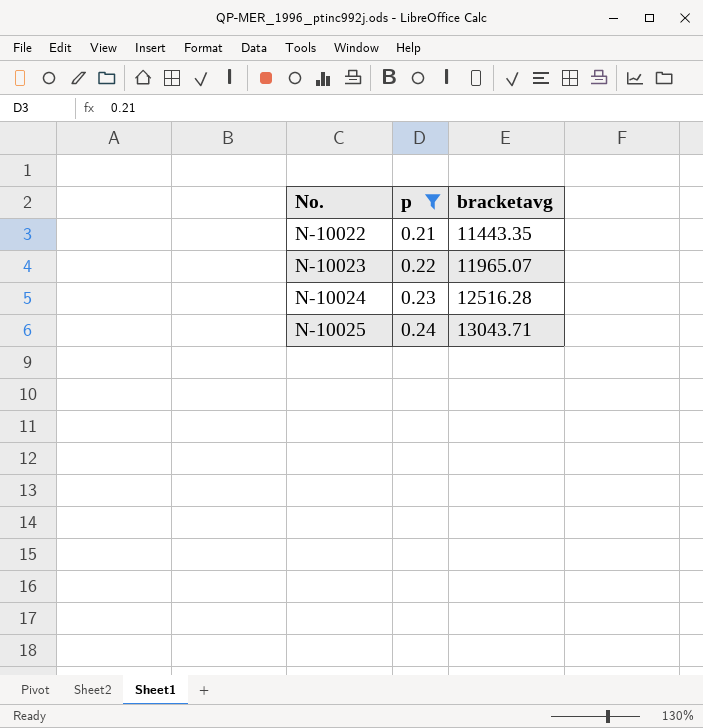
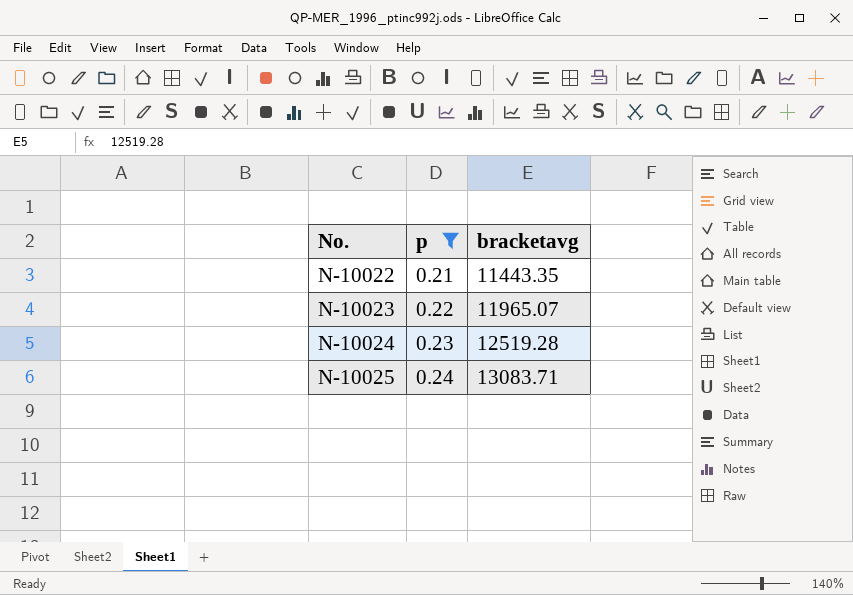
N-10024 | bracketavg: 12516.28 -> 12519.28
N-10025 | bracketavg: 13043.71 -> 13083.71

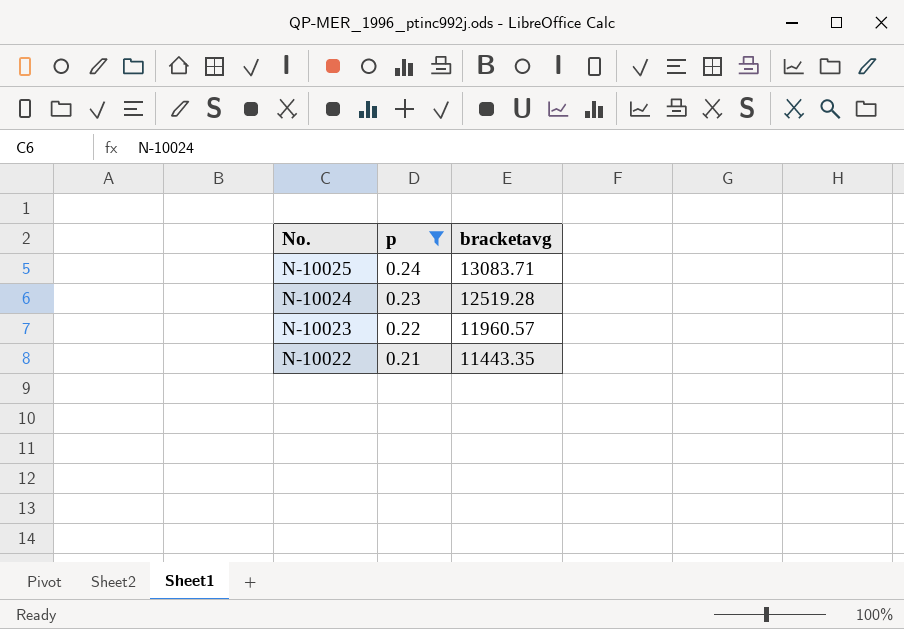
row order: No. ascending -> No. descending
N-10023 | bracketavg: 11965.07 -> 11960.57

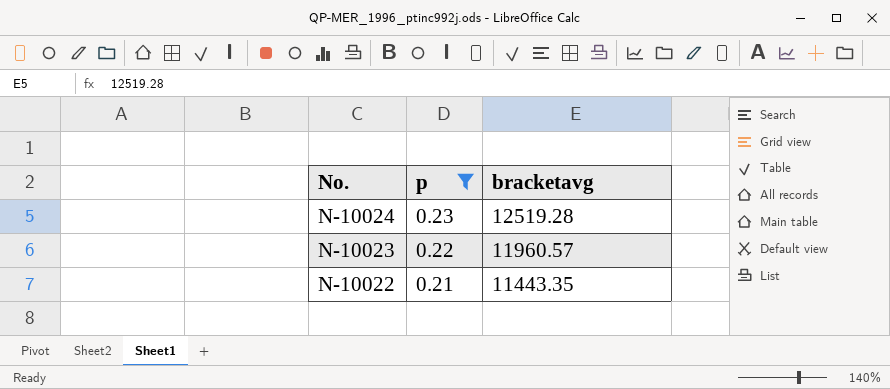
row N-10025: 0.24 | 13083.71 -> none

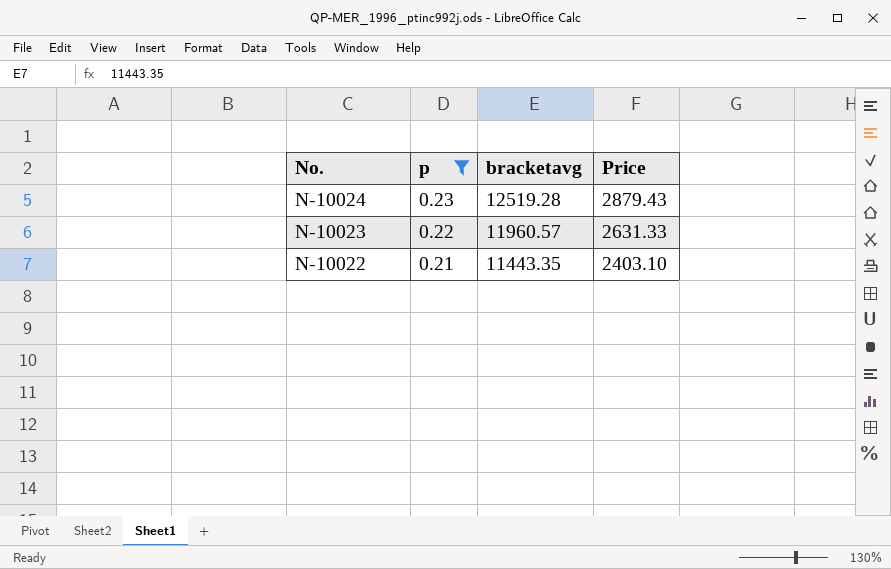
column Price | formula: none -> [p] * [bracketavg]

